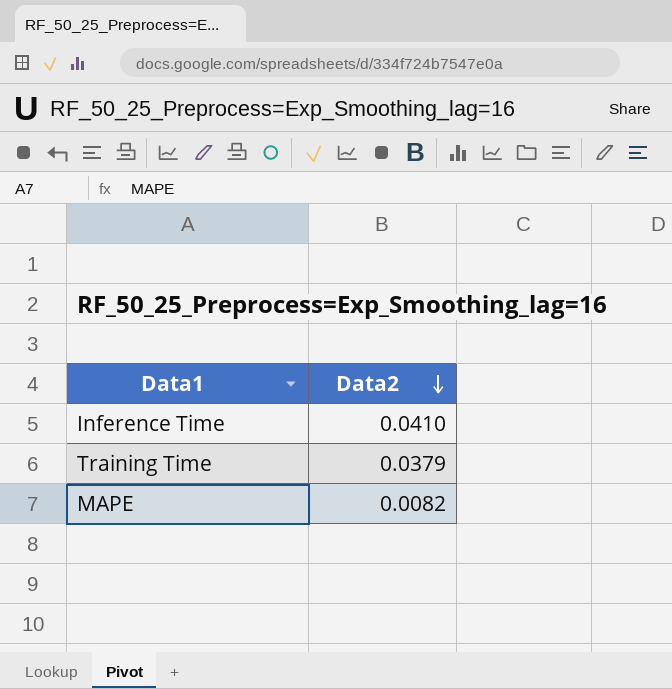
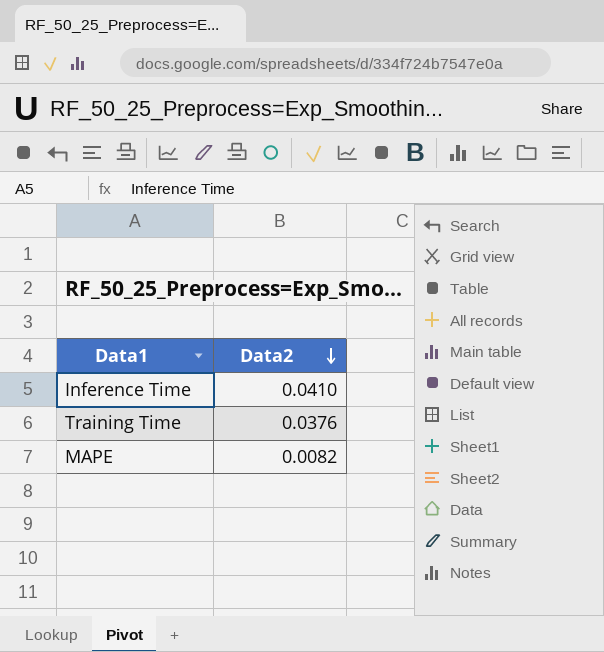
Training Time | Data2: 0.0379 -> 0.0376

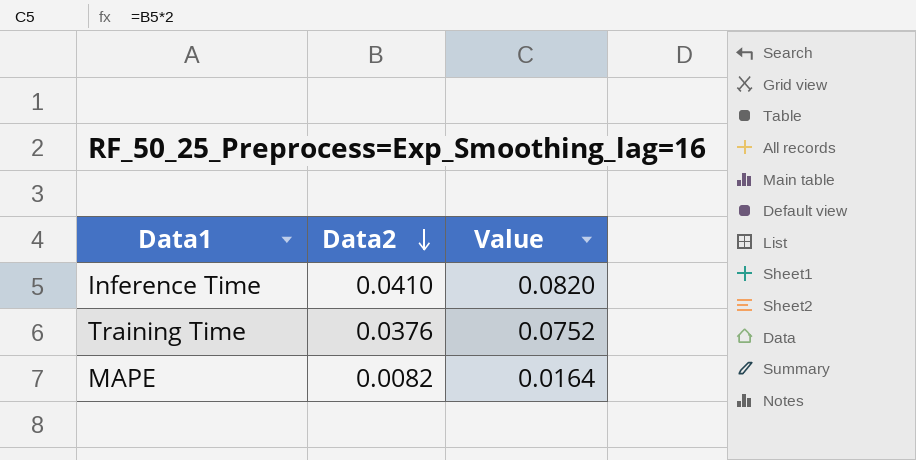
column Value | formula: none -> [Data2] * 2

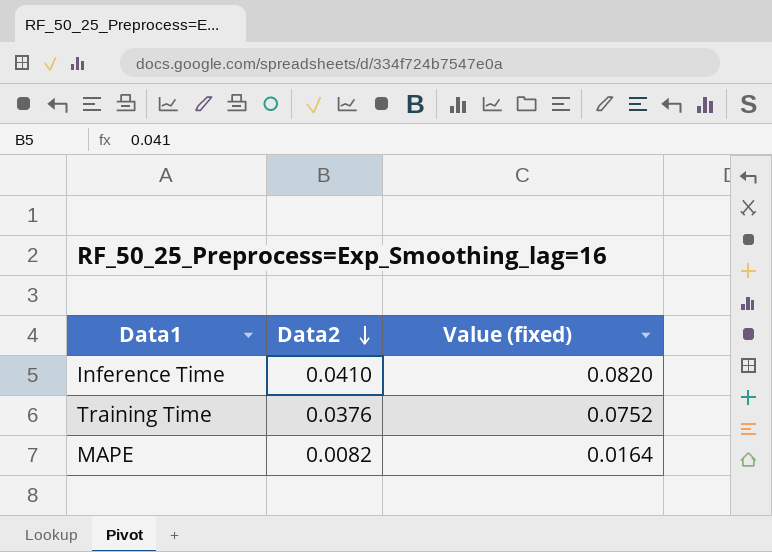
column name: Value -> Value (fixed)

